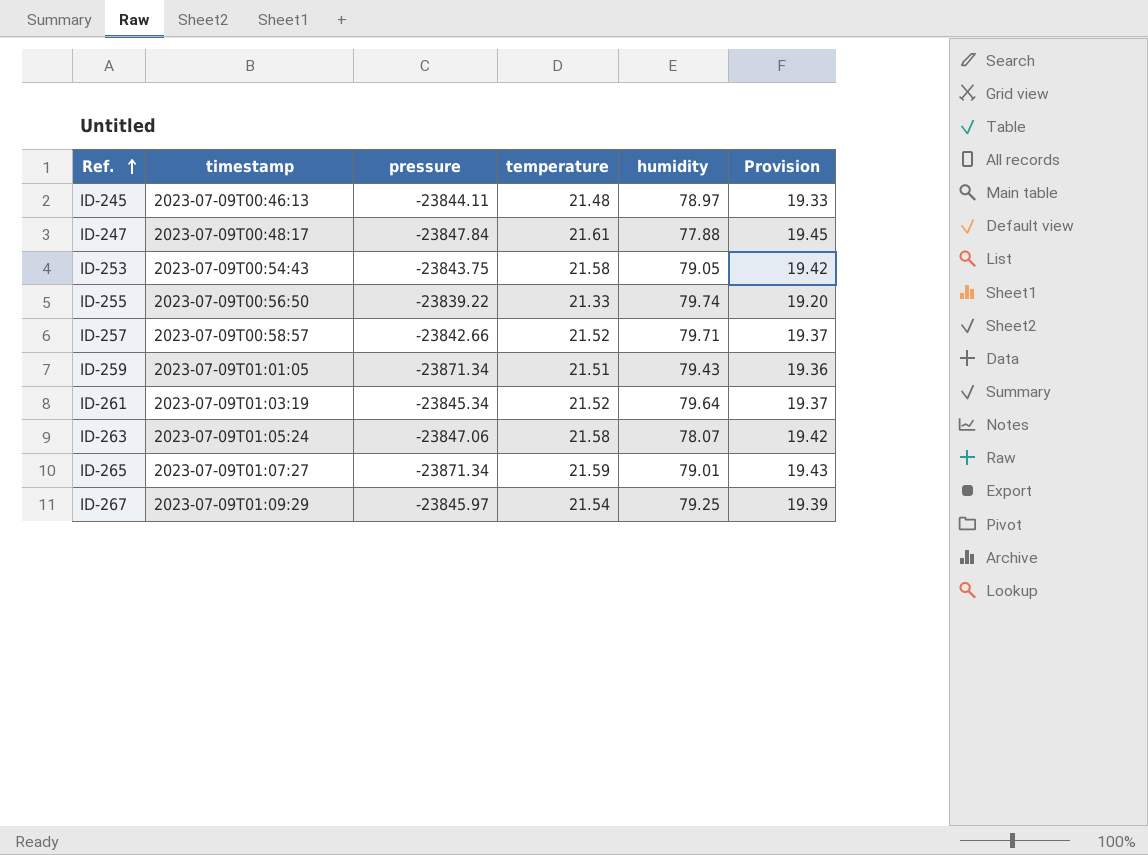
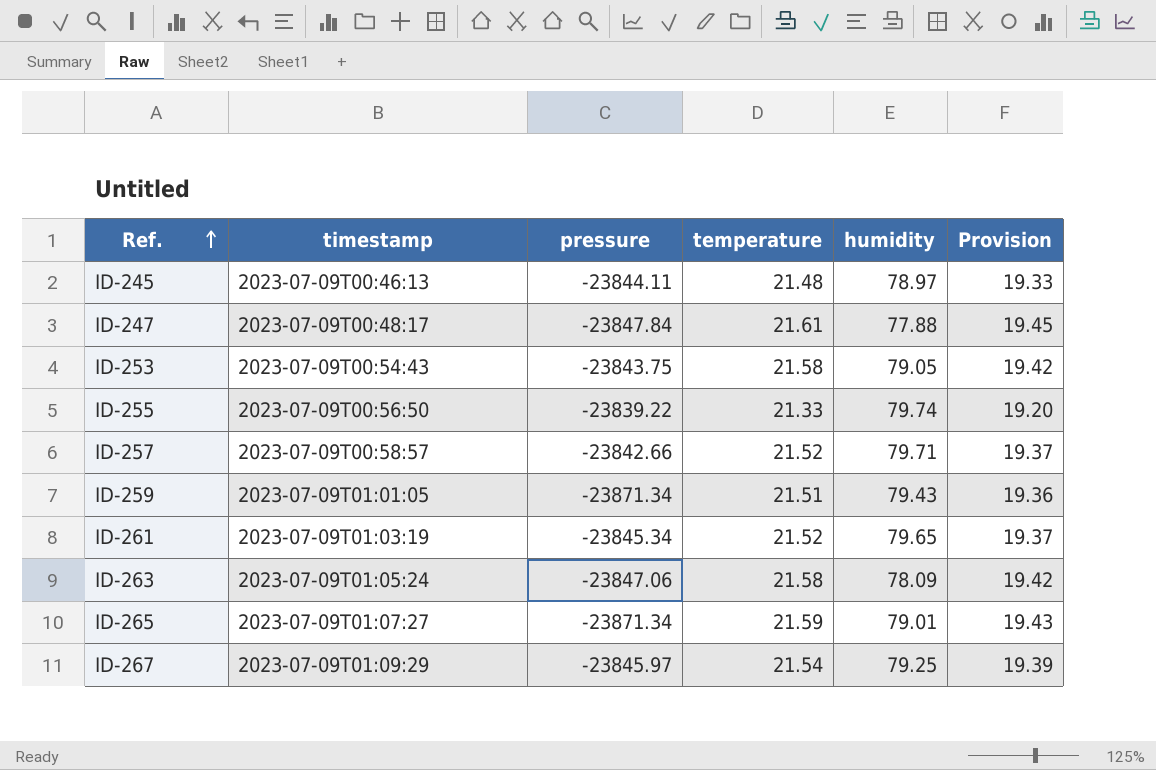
ID-261 | humidity: 79.64 -> 79.65
ID-263 | humidity: 78.07 -> 78.09

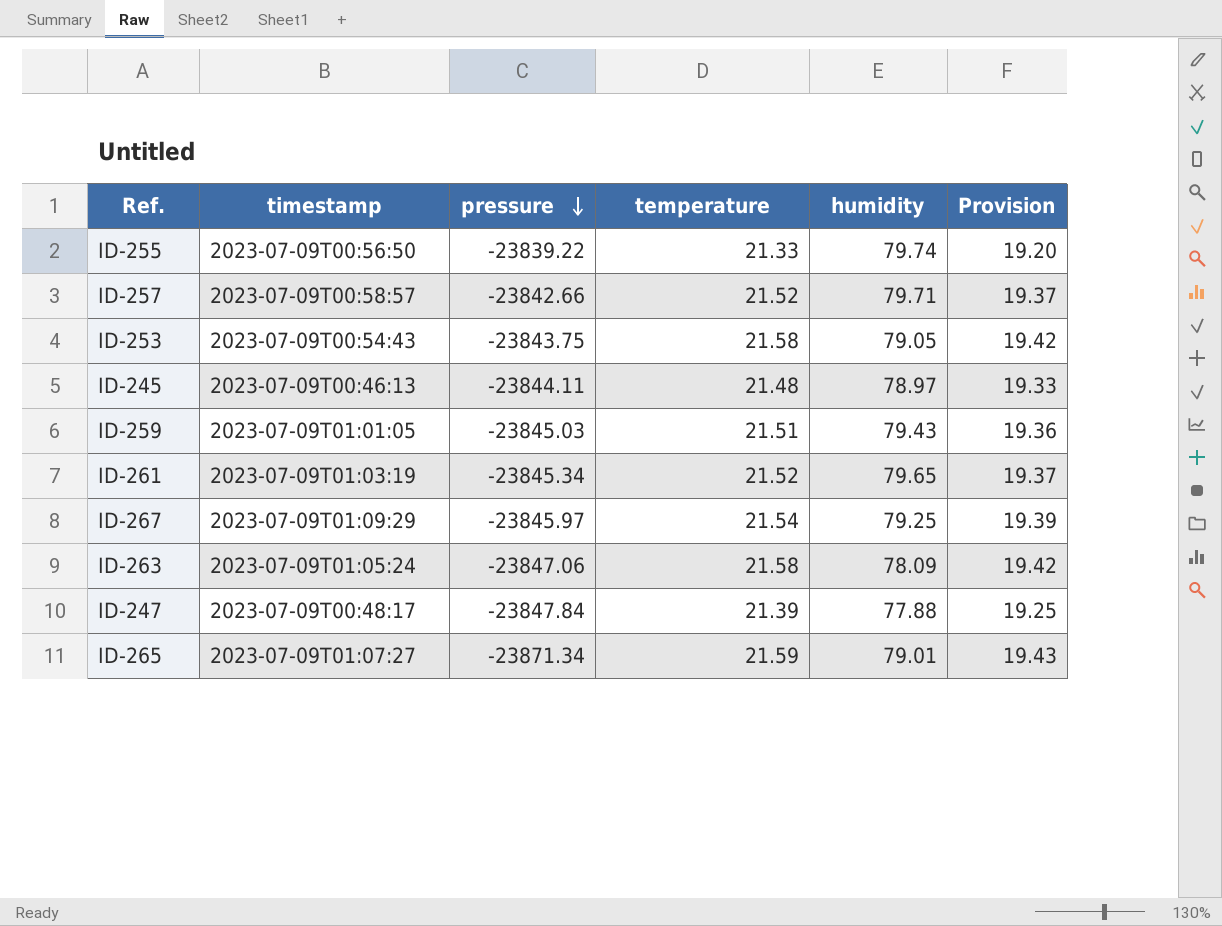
row order: Ref. ascending -> pressure descending
ID-259 | pressure: -23871.34 -> -23845.03
ID-247 | temperature: 21.61 -> 21.39
ID-247 | Provision: 19.45 -> 19.25

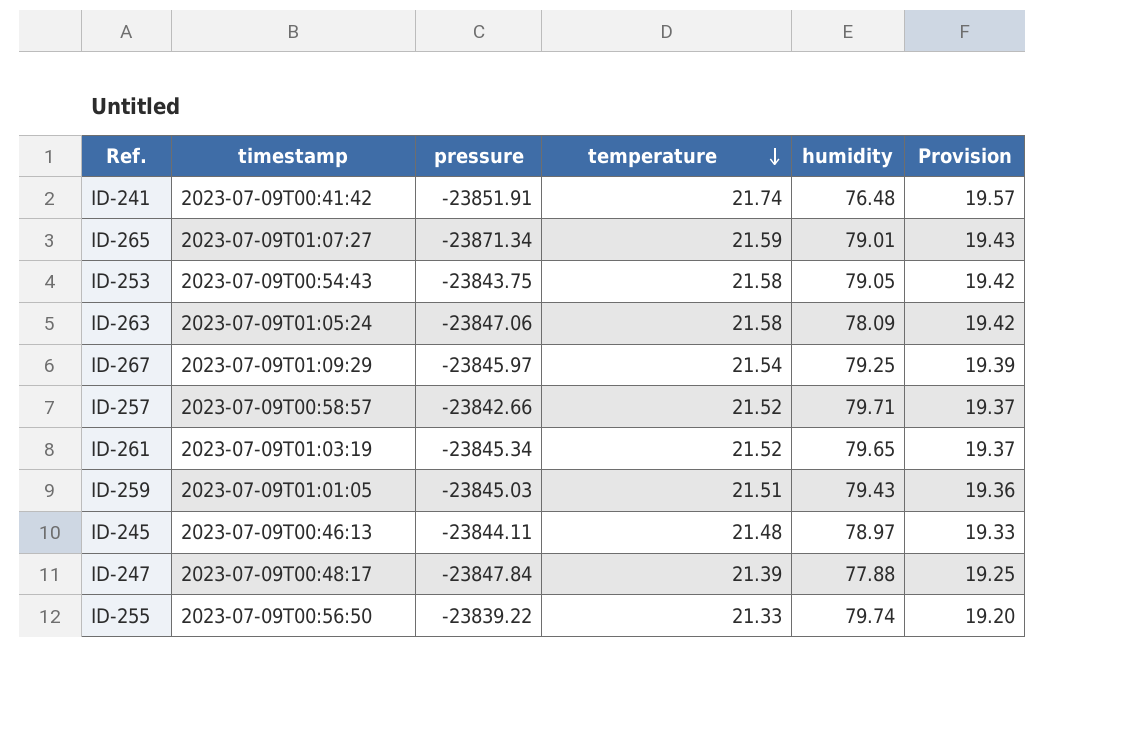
row order: pressure descending -> temperature descending
row ID-241: none -> 2023-07-09T00:41:42 | -23851.91 | 21.74 | 76.48 | 19.57

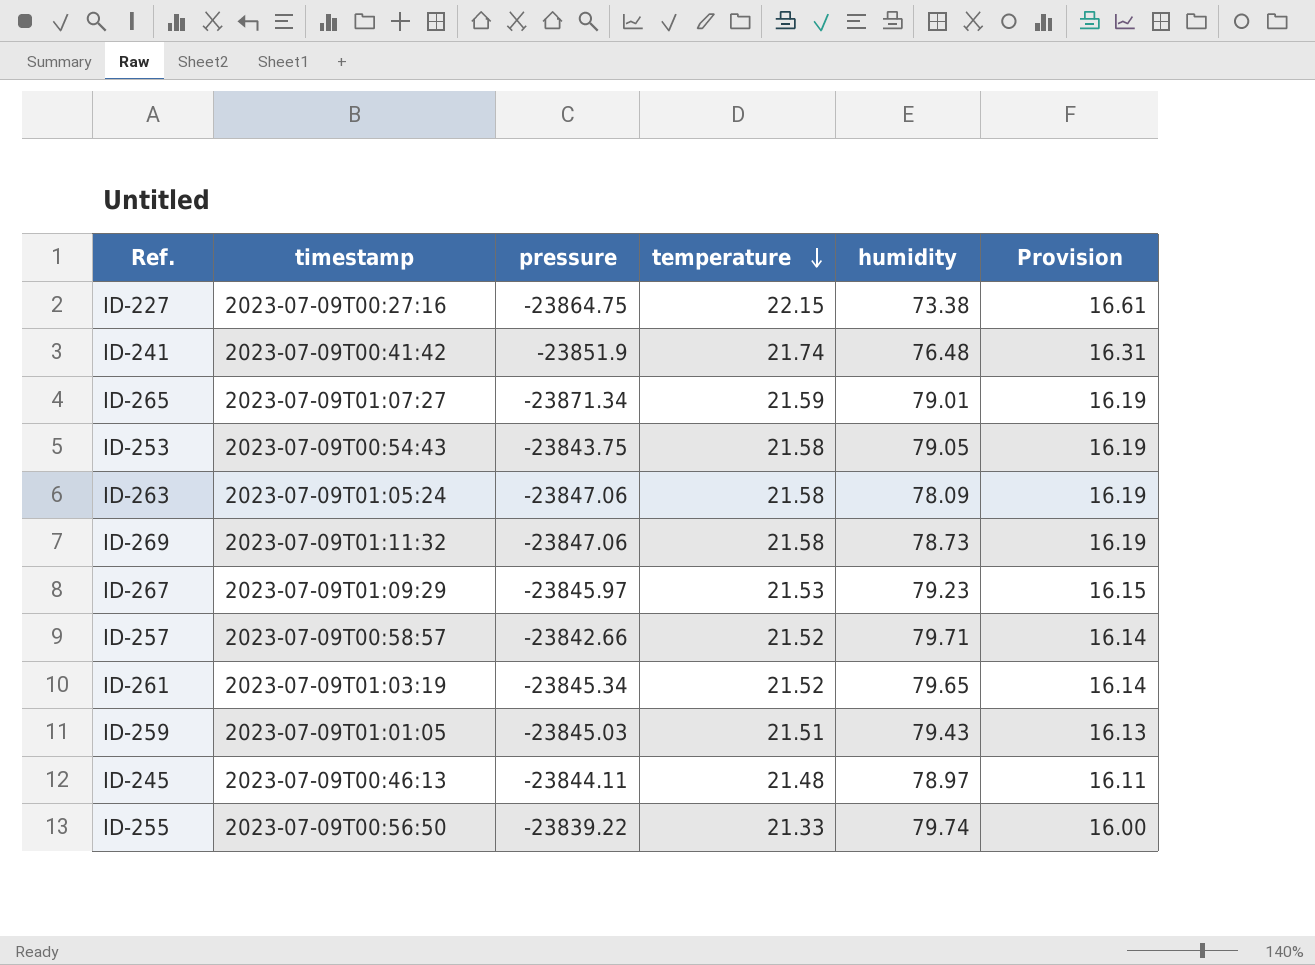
column Provision | formula: [temperature] * 0.9 -> [temperature] * 0.75
row ID-247: 2023-07-09T00:48:17 | -23847.84 | 21.39 | 77.88 | 19.25 -> none
row ID-227: none -> 2023-07-09T00:27:16 | -23864.75 | 22.15 | 73.38 | 16.61
ID-241 | pressure: -23851.91 -> -23851.9
row ID-269: none -> 2023-07-09T01:11:32 | -23847.06 | 21.58 | 78.73 | 16.19
ID-267 | temperature: 21.54 -> 21.53
ID-267 | humidity: 79.25 -> 79.23

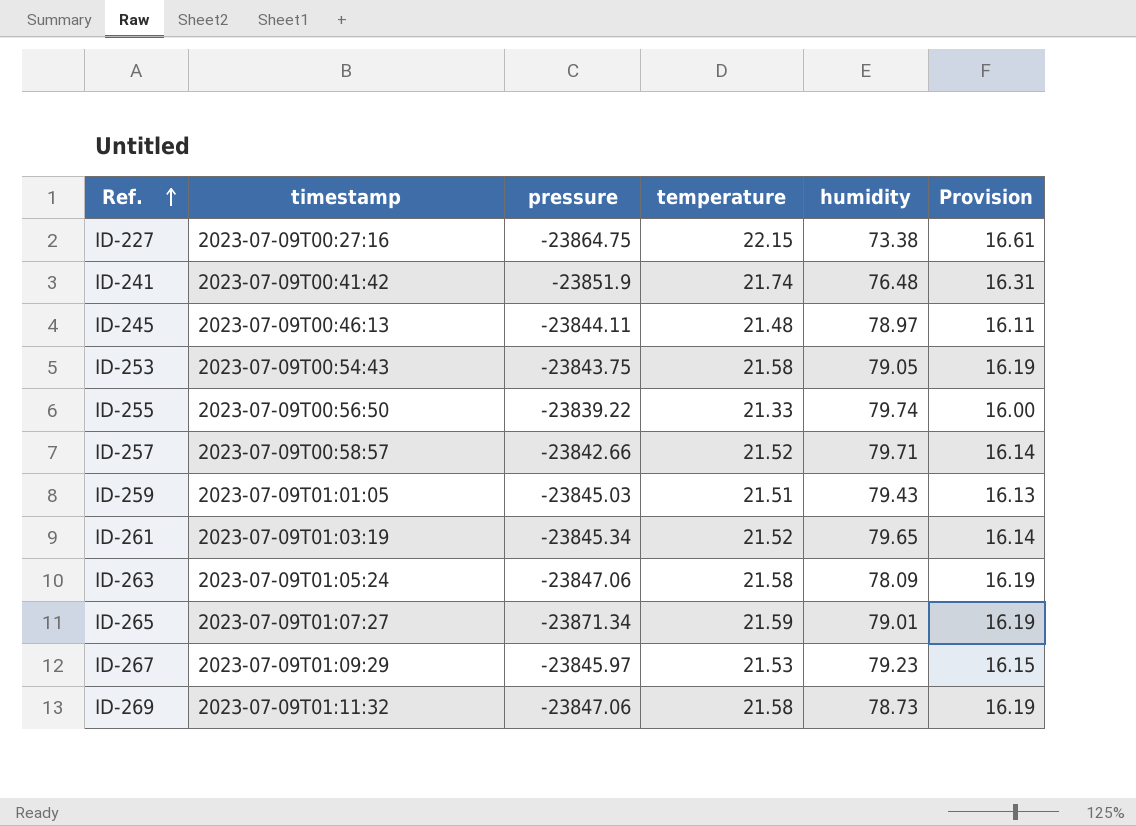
row order: temperature descending -> Ref. ascending

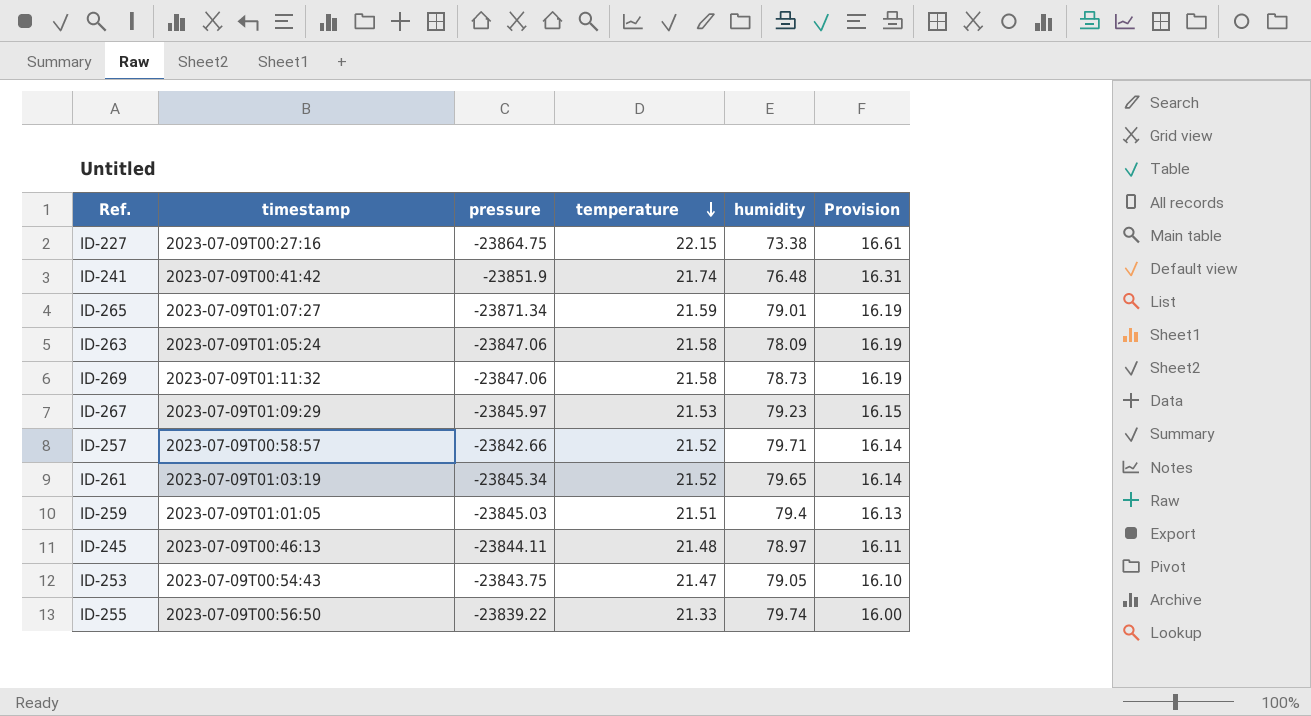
row order: Ref. ascending -> temperature descending
ID-259 | humidity: 79.43 -> 79.4
ID-253 | temperature: 21.58 -> 21.47
ID-253 | Provision: 16.19 -> 16.10

